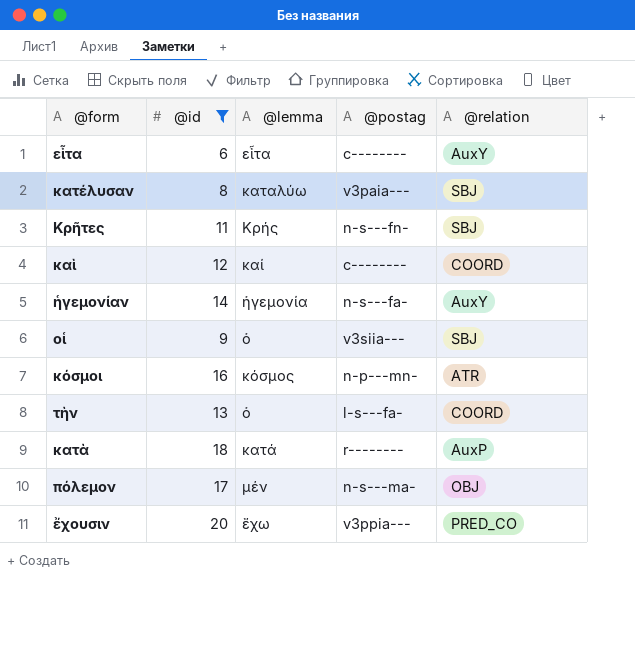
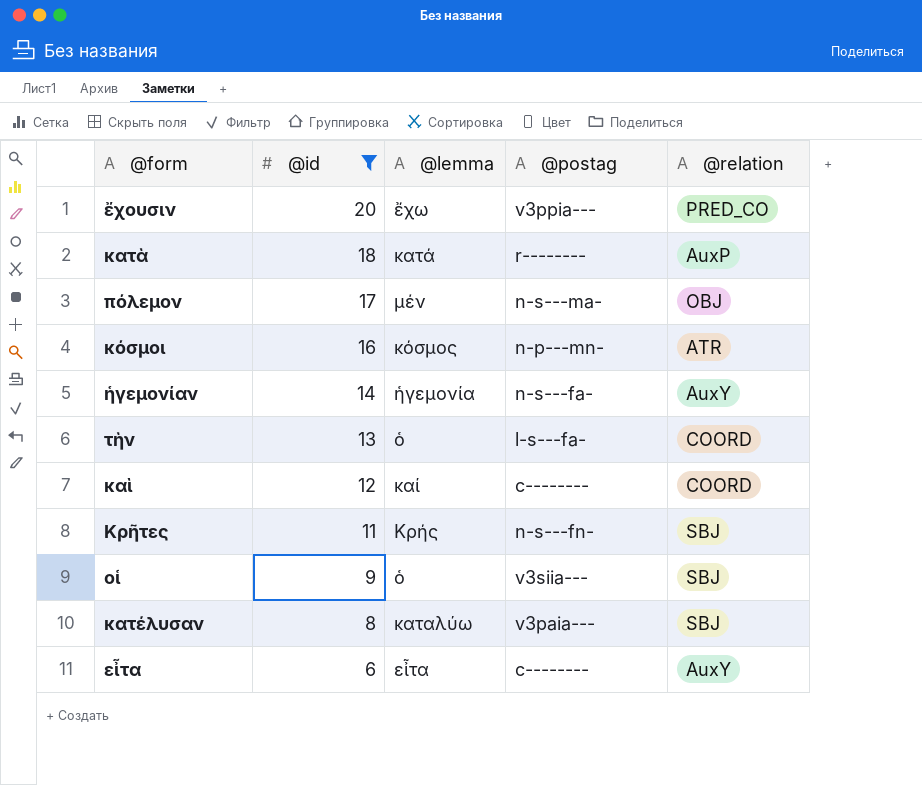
row order: none -> @id descending

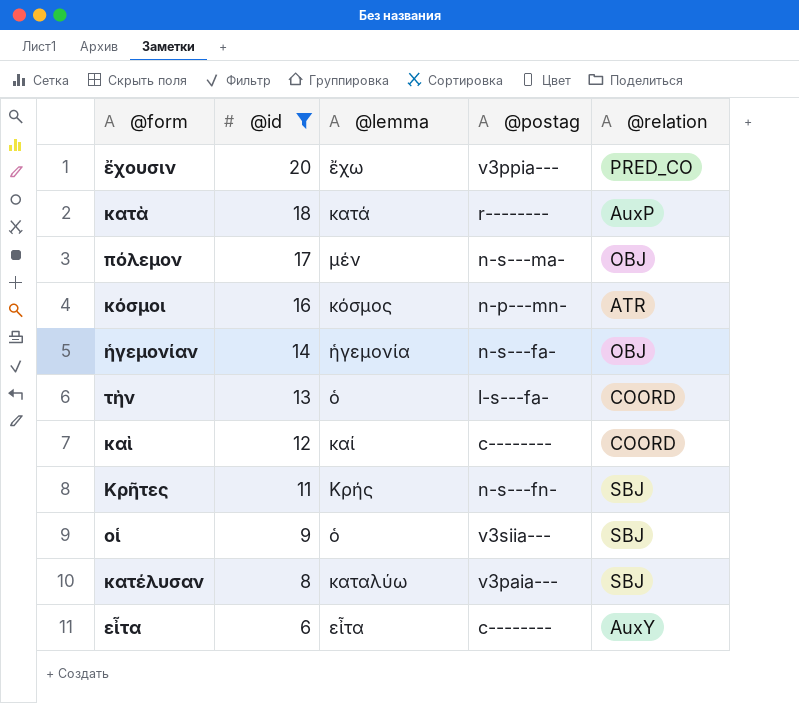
ἡγεμονίαν | @relation: AuxY -> OBJ

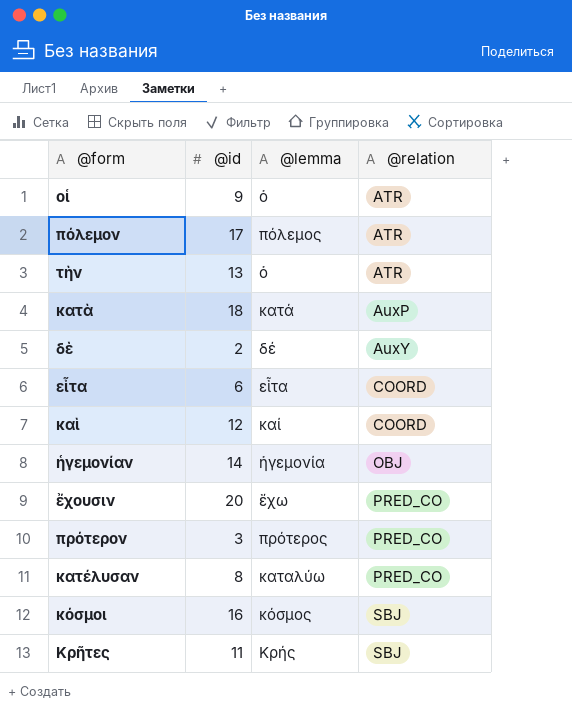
filter: @id >= 6 -> none
row order: @id descending -> @relation ascending
column @postag | position: 4 -> none
οἱ | @relation: SBJ -> ATR
πόλεμον | @lemma: μέν -> πόλεμος
πόλεμον | @relation: OBJ -> ATR
τὴν | @relation: COORD -> ATR
εἶτα | @relation: AuxY -> COORD
κατέλυσαν | @relation: SBJ -> PRED_CO
κόσμοι | @relation: ATR -> SBJ

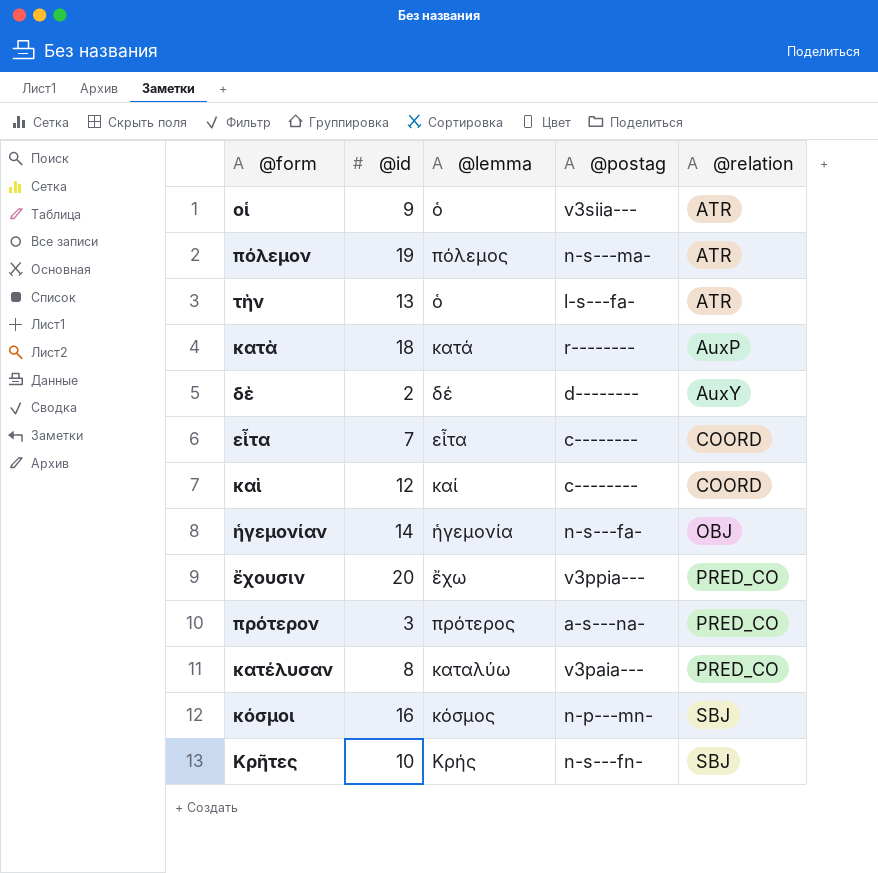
column @postag | position: none -> 4
πόλεμον | @id: 17 -> 19
εἶτα | @id: 6 -> 7
Κρῆτες | @id: 11 -> 10

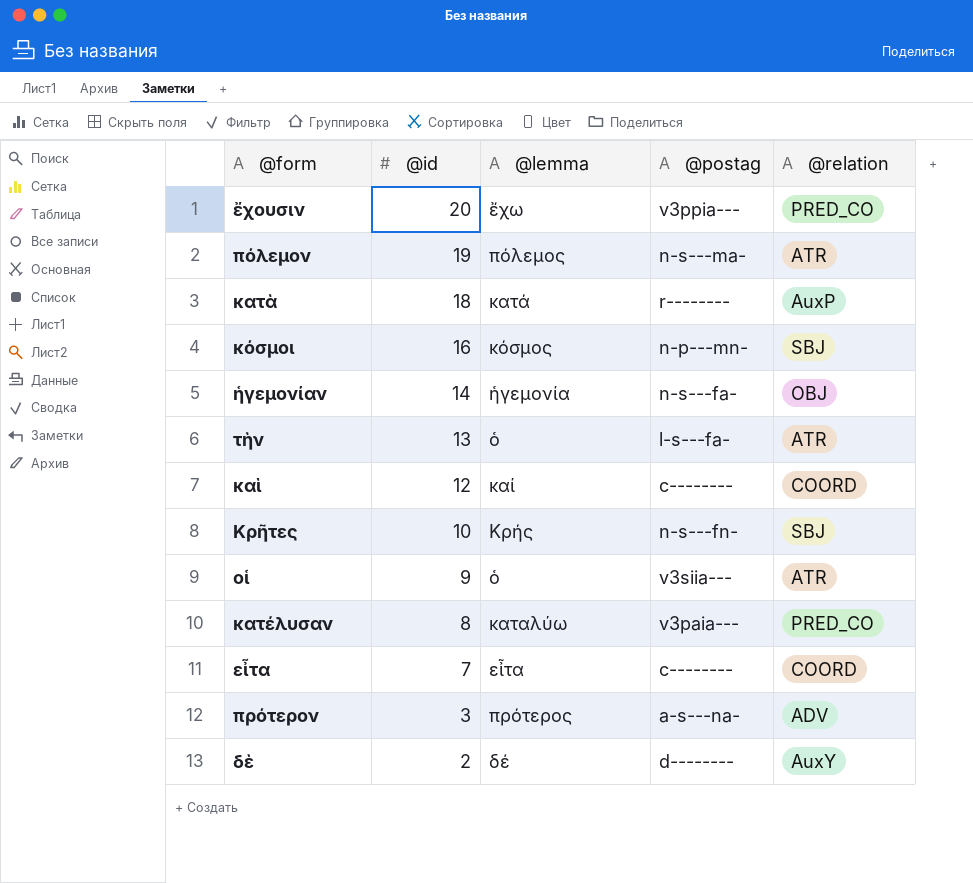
row order: @relation ascending -> @id descending
πρότερον | @relation: PRED_CO -> ADV

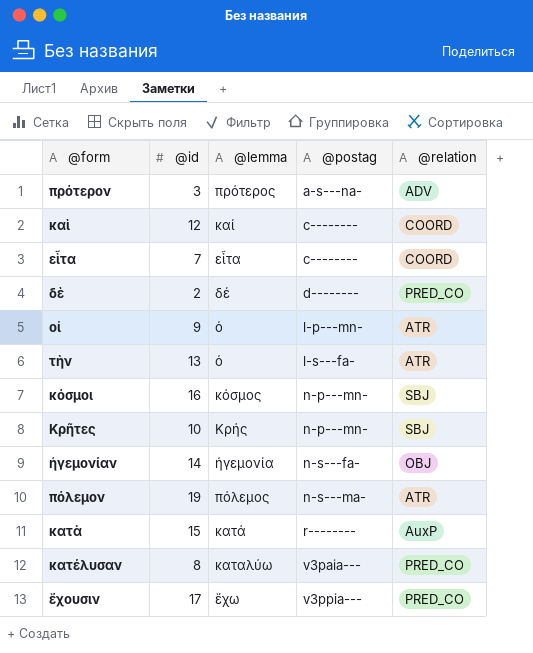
row order: @id descending -> @postag ascending
δὲ | @relation: AuxY -> PRED_CO
οἱ | @postag: v3siia--- -> l-p---mn-
Κρῆτες | @postag: n-s---fn- -> n-p---mn-
κατὰ | @id: 18 -> 15
ἔχουσιν | @id: 20 -> 17

